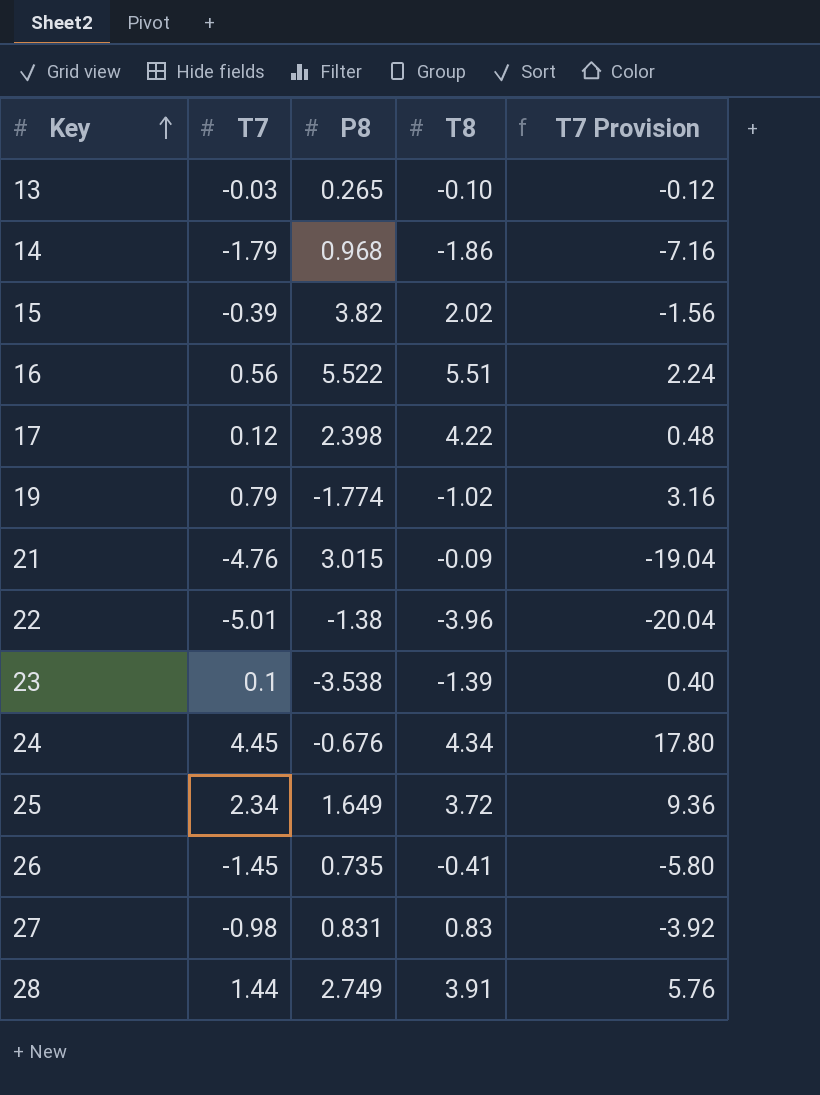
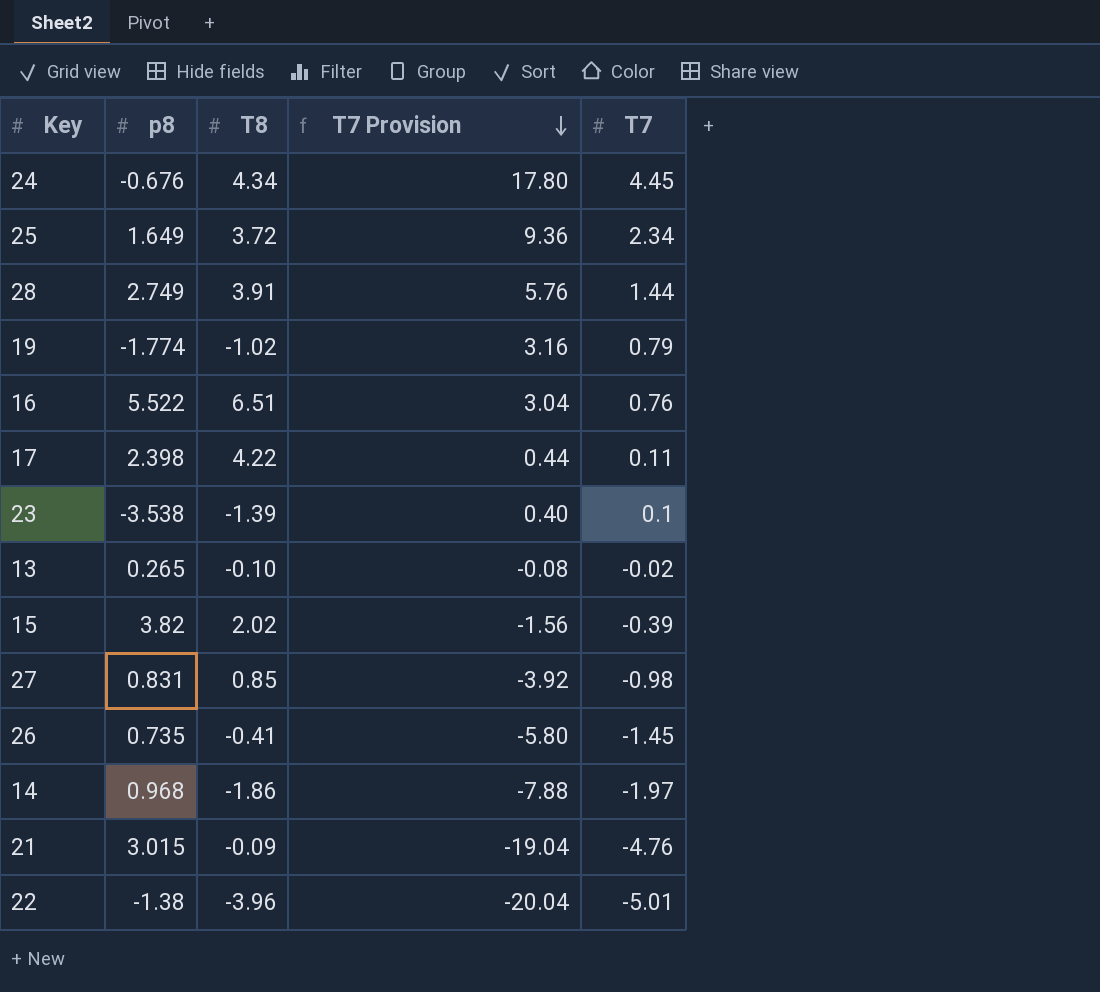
row order: Key ascending -> T7 Provision descending
column name: P8 -> p8
column T7 | position: 2 -> 5
16 | T8: 5.51 -> 6.51
16 | T7 Provision: 2.24 -> 3.04
16 | T7: 0.56 -> 0.76
17 | T7 Provision: 0.48 -> 0.44
17 | T7: 0.12 -> 0.11
13 | T7 Provision: -0.12 -> -0.08
13 | T7: -0.03 -> -0.02
27 | T8: 0.83 -> 0.85
14 | T7 Provision: -7.16 -> -7.88
14 | T7: -1.79 -> -1.97

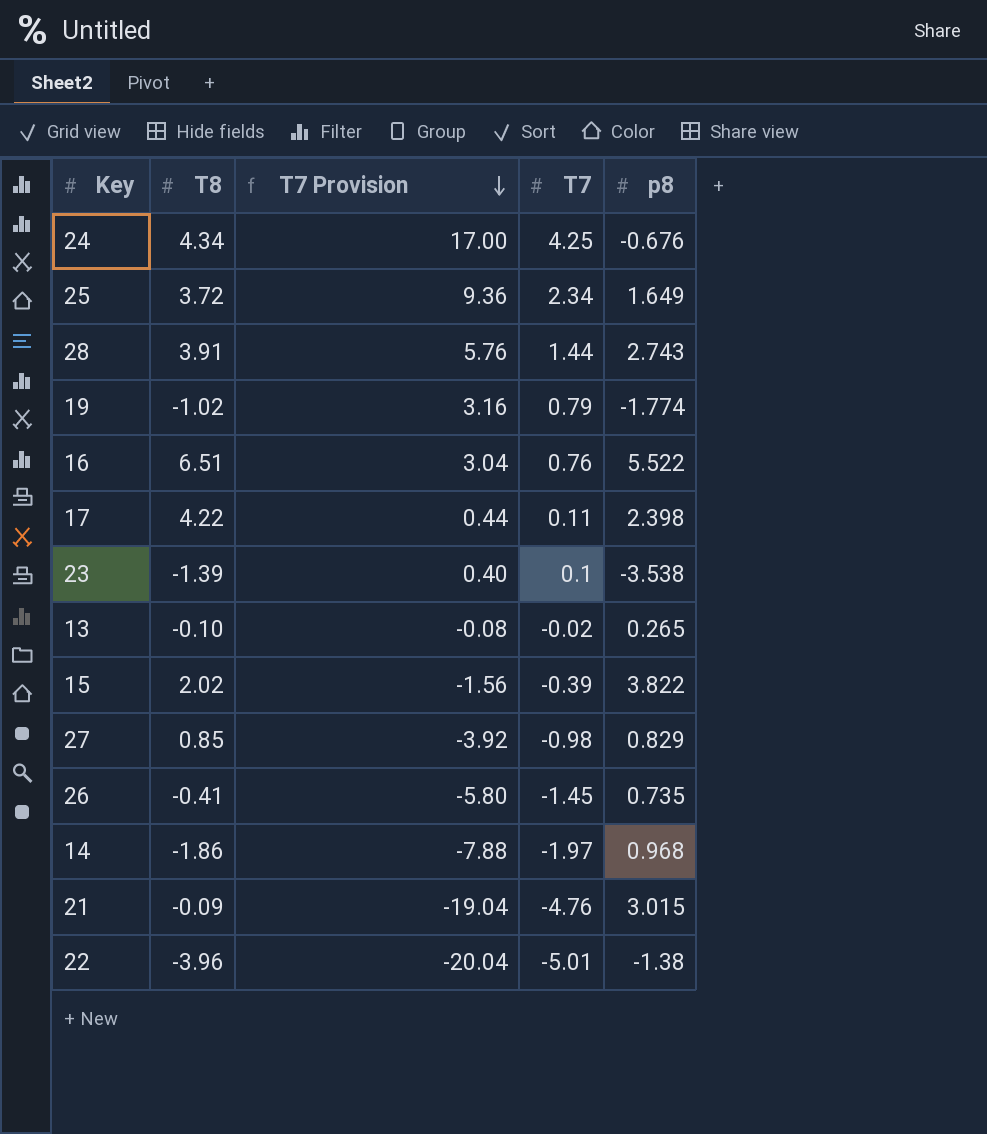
column p8 | position: 2 -> 5
24 | T7 Provision: 17.80 -> 17.00
24 | T7: 4.45 -> 4.25
28 | p8: 2.749 -> 2.743
15 | p8: 3.82 -> 3.822
27 | p8: 0.831 -> 0.829

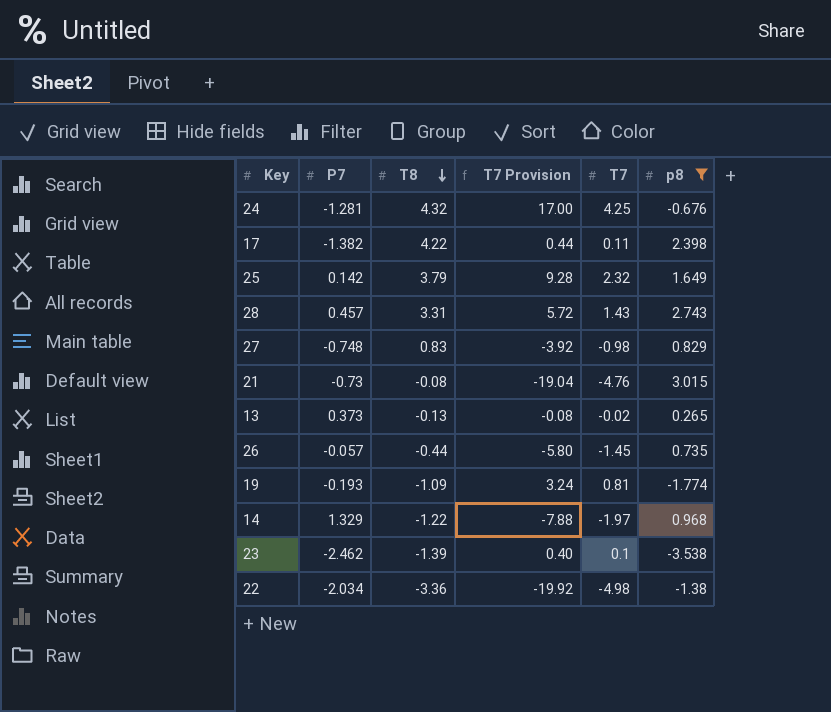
filter: none -> p8 <= 3.015
row order: T7 Provision descending -> T8 descending
column P7 | position: none -> 2
24 | T8: 4.34 -> 4.32
25 | T8: 3.72 -> 3.79
25 | T7 Provision: 9.36 -> 9.28
25 | T7: 2.34 -> 2.32
28 | T8: 3.91 -> 3.31
28 | T7 Provision: 5.76 -> 5.72
28 | T7: 1.44 -> 1.43
27 | T8: 0.85 -> 0.83
21 | T8: -0.09 -> -0.08
13 | T8: -0.10 -> -0.13
26 | T8: -0.41 -> -0.44
19 | T8: -1.02 -> -1.09
19 | T7 Provision: 3.16 -> 3.24
19 | T7: 0.79 -> 0.81
14 | T8: -1.86 -> -1.22
22 | T8: -3.96 -> -3.36
22 | T7 Provision: -20.04 -> -19.92
22 | T7: -5.01 -> -4.98

